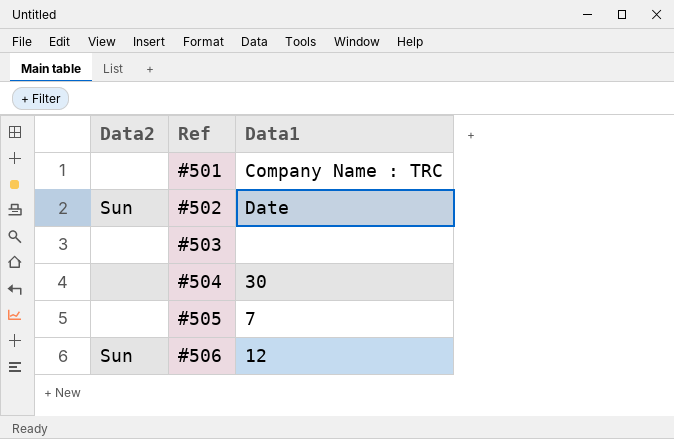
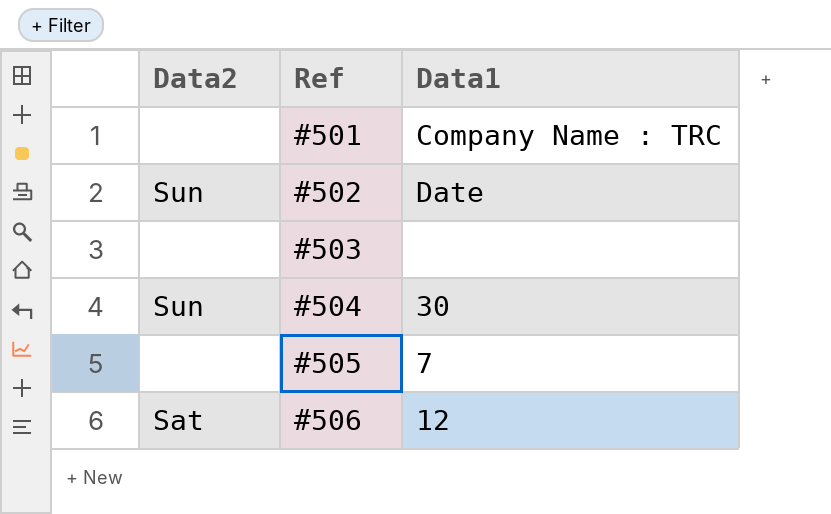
#504 | Data2: none -> Sun
#506 | Data2: Sun -> Sat

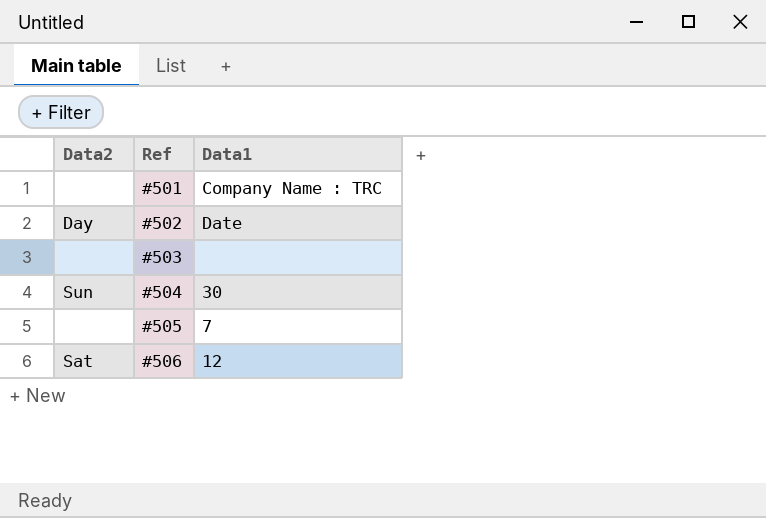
#502 | Data2: Sun -> Day

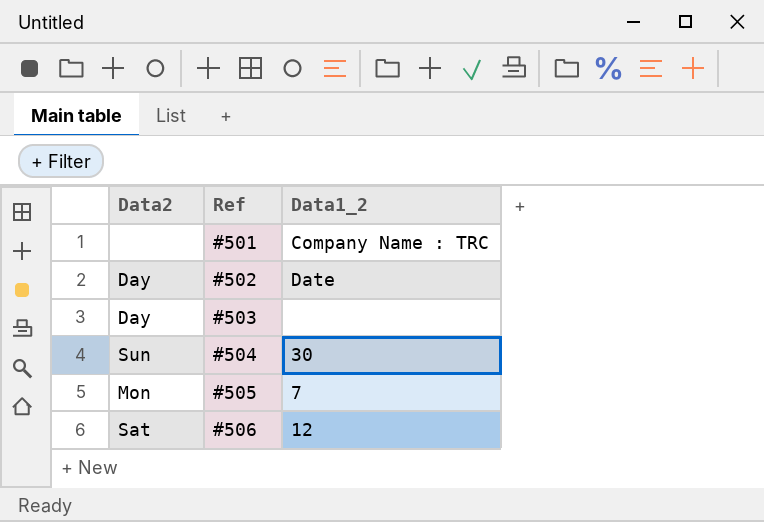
column name: Data1 -> Data1_2
#503 | Data2: none -> Day
#505 | Data2: none -> Mon

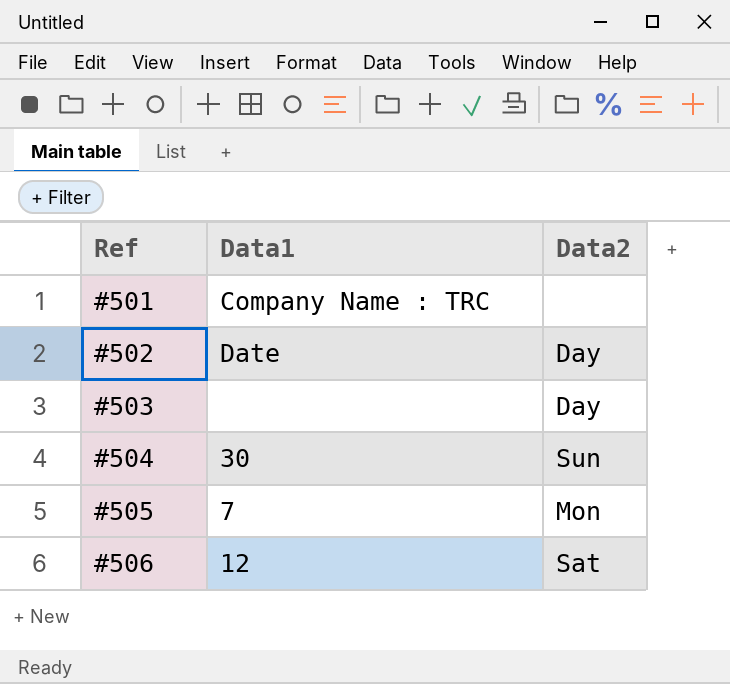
column name: Data1_2 -> Data1
column Data2 | position: 1 -> 3

